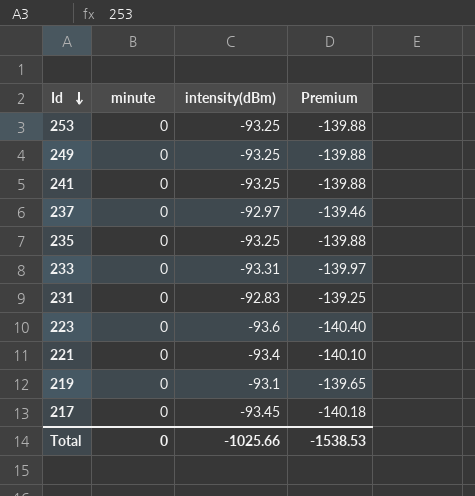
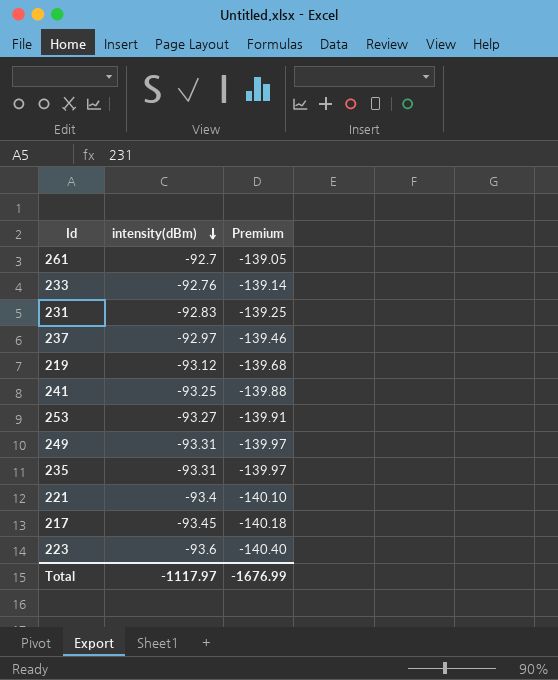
row order: Id descending -> intensity(dBm) descending
column minute | position: 2 -> none
row 261: none -> -92.7 | -139.05
233 | intensity(dBm): -93.31 -> -92.76
233 | Premium: -139.97 -> -139.14
219 | intensity(dBm): -93.1 -> -93.12
219 | Premium: -139.65 -> -139.68
253 | intensity(dBm): -93.25 -> -93.27
253 | Premium: -139.88 -> -139.91
249 | intensity(dBm): -93.25 -> -93.31
249 | Premium: -139.88 -> -139.97
235 | intensity(dBm): -93.25 -> -93.31
235 | Premium: -139.88 -> -139.97
Total | intensity(dBm): -1025.66 -> -1117.97
Total | Premium: -1538.53 -> -1676.99

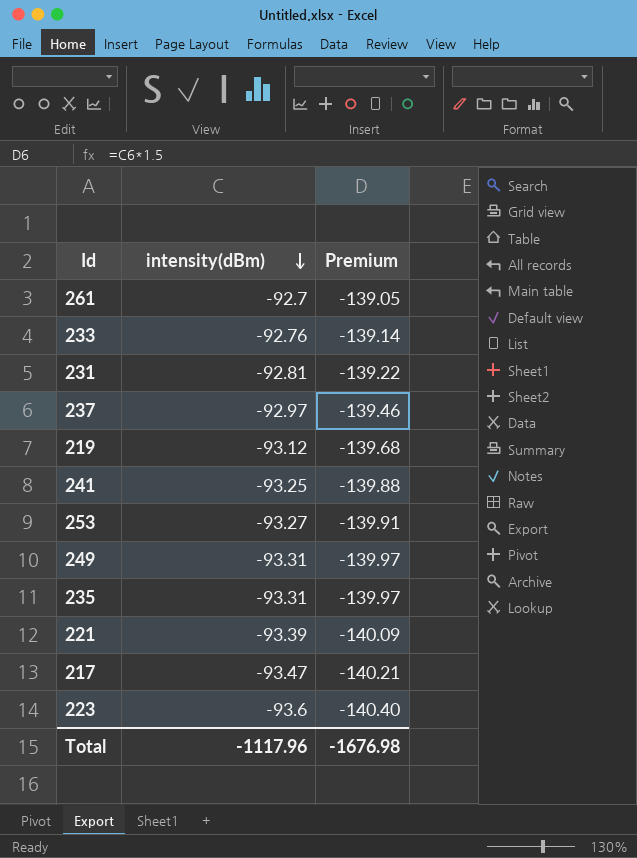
231 | intensity(dBm): -92.83 -> -92.81
231 | Premium: -139.25 -> -139.22
221 | intensity(dBm): -93.4 -> -93.39
221 | Premium: -140.10 -> -140.09
217 | intensity(dBm): -93.45 -> -93.47
217 | Premium: -140.18 -> -140.21
Total | intensity(dBm): -1117.97 -> -1117.96
Total | Premium: -1676.99 -> -1676.98

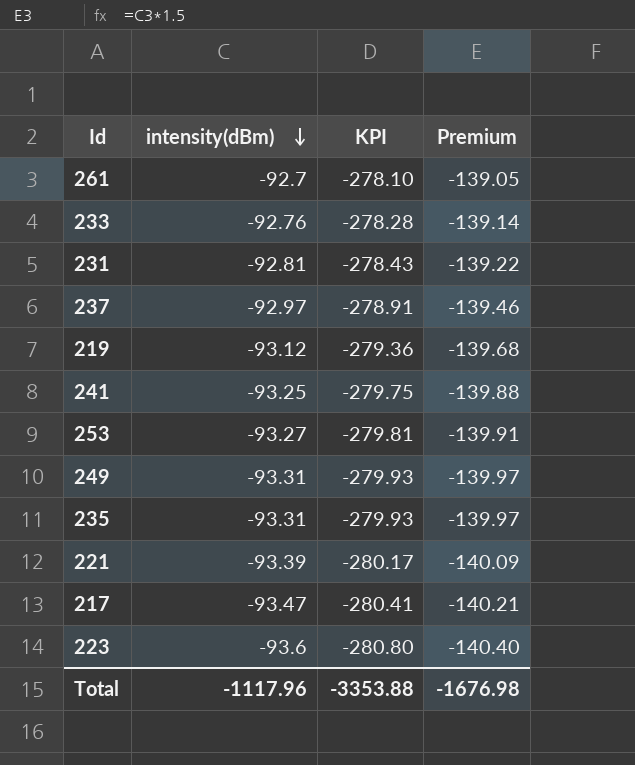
column KPI | formula: none -> [intensity(dBm)] * 3

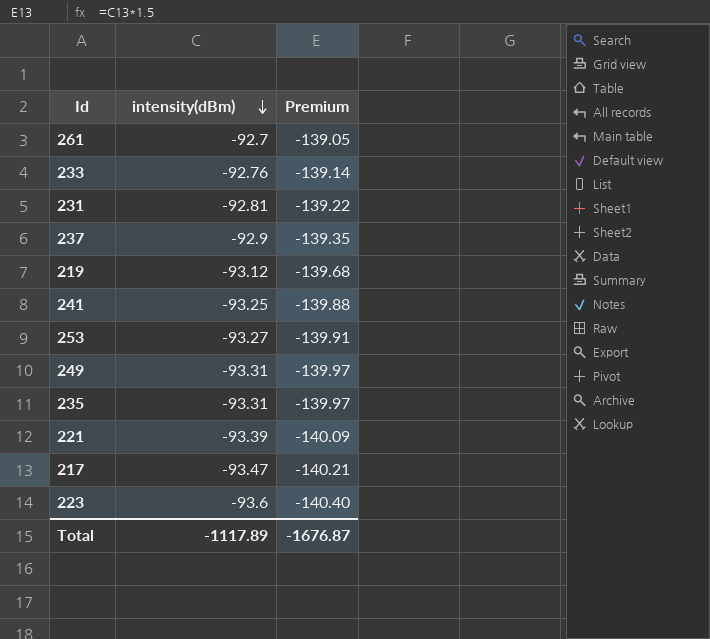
column KPI | formula: [intensity(dBm)] * 3 -> none
237 | intensity(dBm): -92.97 -> -92.9
237 | Premium: -139.46 -> -139.35
Total | intensity(dBm): -1117.96 -> -1117.89
Total | Premium: -1676.98 -> -1676.87

